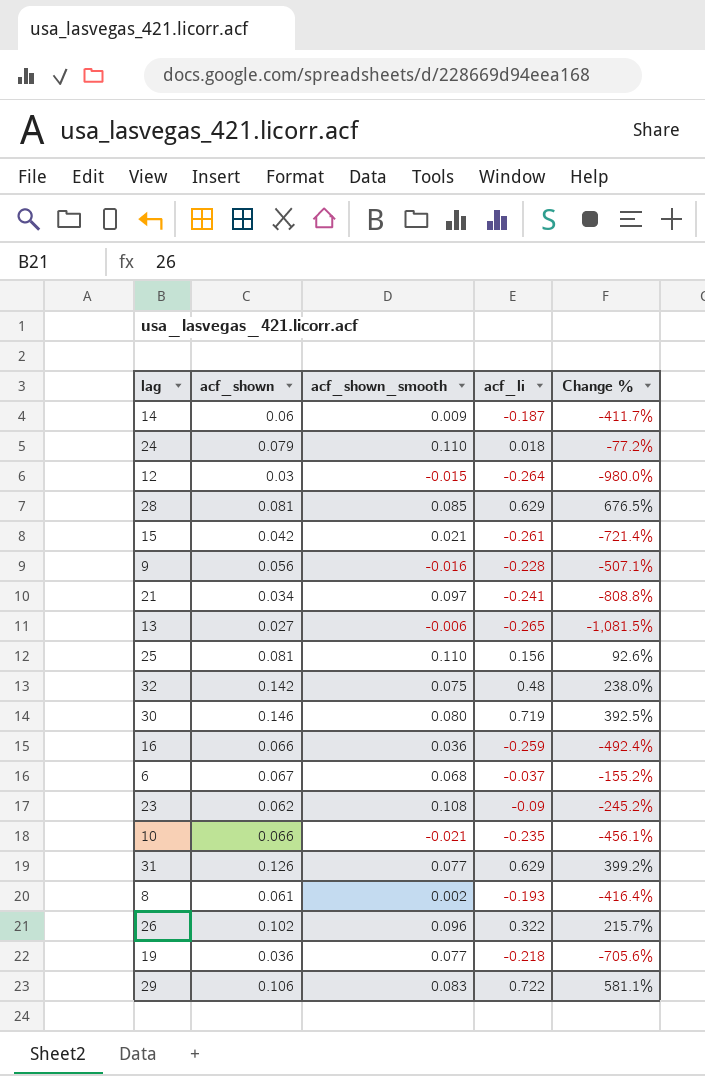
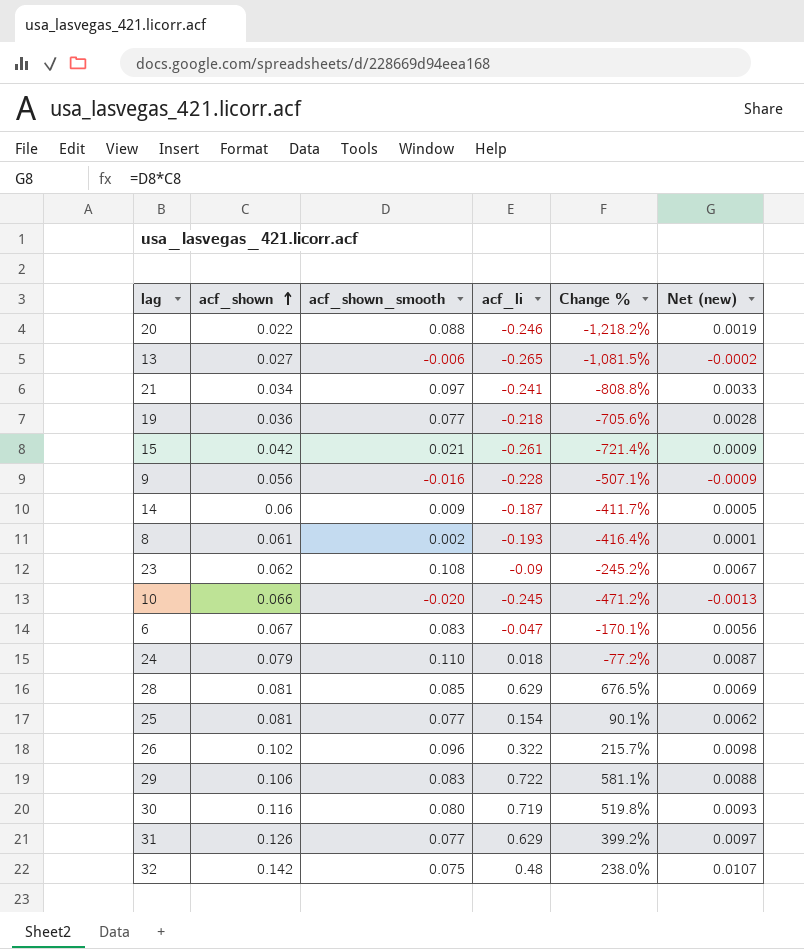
row order: none -> acf_shown ascending
column Net (new) | formula: none -> [acf_shown] * [acf_shown_smooth]
row 12: 0.03 | -0.015 | -0.264 | -980.0% -> none
row 16: 0.066 | 0.036 | -0.259 | -492.4% -> none
row 20: none -> 0.022 | 0.088 | -0.246 | -1,218.2% | 0.0019
10 | acf_shown_smooth: -0.021 -> -0.020
10 | acf_li: -0.235 -> -0.245
10 | Change %: -456.1% -> -471.2%
6 | acf_shown_smooth: 0.068 -> 0.083
6 | acf_li: -0.037 -> -0.047
6 | Change %: -155.2% -> -170.1%
25 | acf_shown_smooth: 0.110 -> 0.077
25 | acf_li: 0.156 -> 0.154
25 | Change %: 92.6% -> 90.1%
30 | acf_shown: 0.146 -> 0.116
30 | Change %: 392.5% -> 519.8%

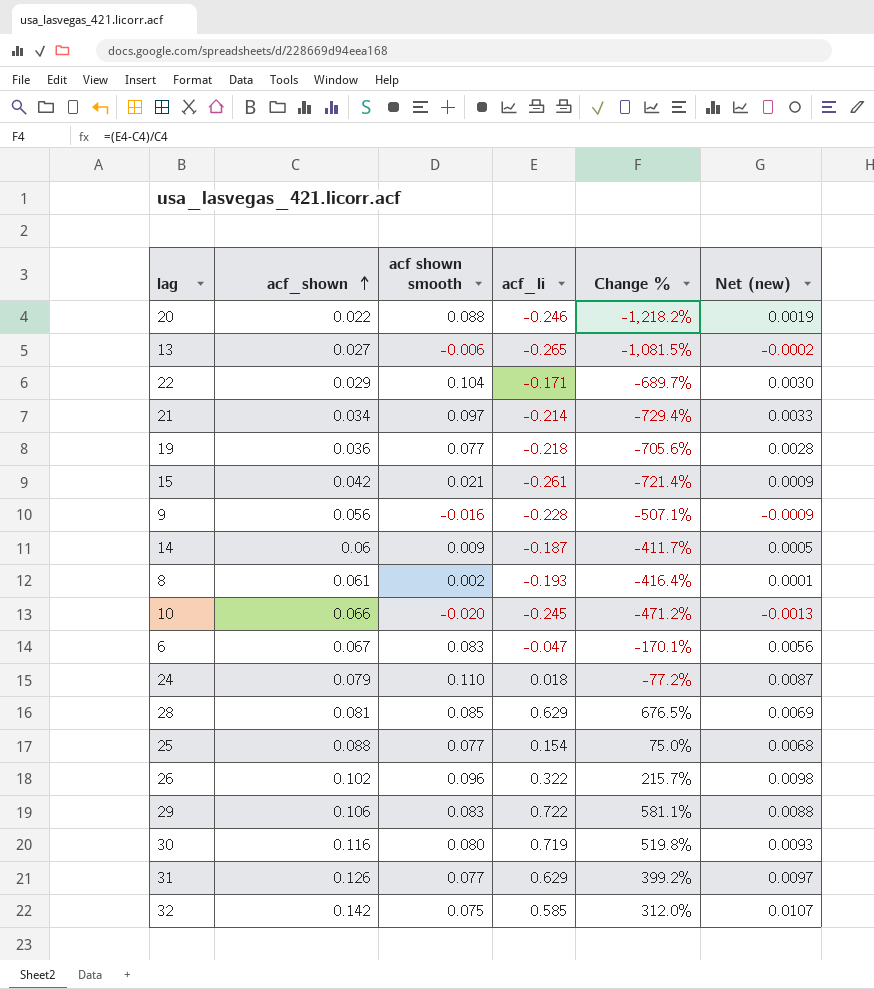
column name: acf_shown_smooth -> acf shown smooth
row 23: 0.062 | 0.108 | -0.09 | -245.2% | 0.0067 -> none
row 22: none -> 0.029 | 0.104 | -0.171 | -689.7% | 0.0030
21 | acf_li: -0.241 -> -0.214
21 | Change %: -808.8% -> -729.4%
25 | acf_shown: 0.081 -> 0.088
25 | Change %: 90.1% -> 75.0%
25 | Net (new): 0.0062 -> 0.0068
32 | acf_li: 0.48 -> 0.585
32 | Change %: 238.0% -> 312.0%

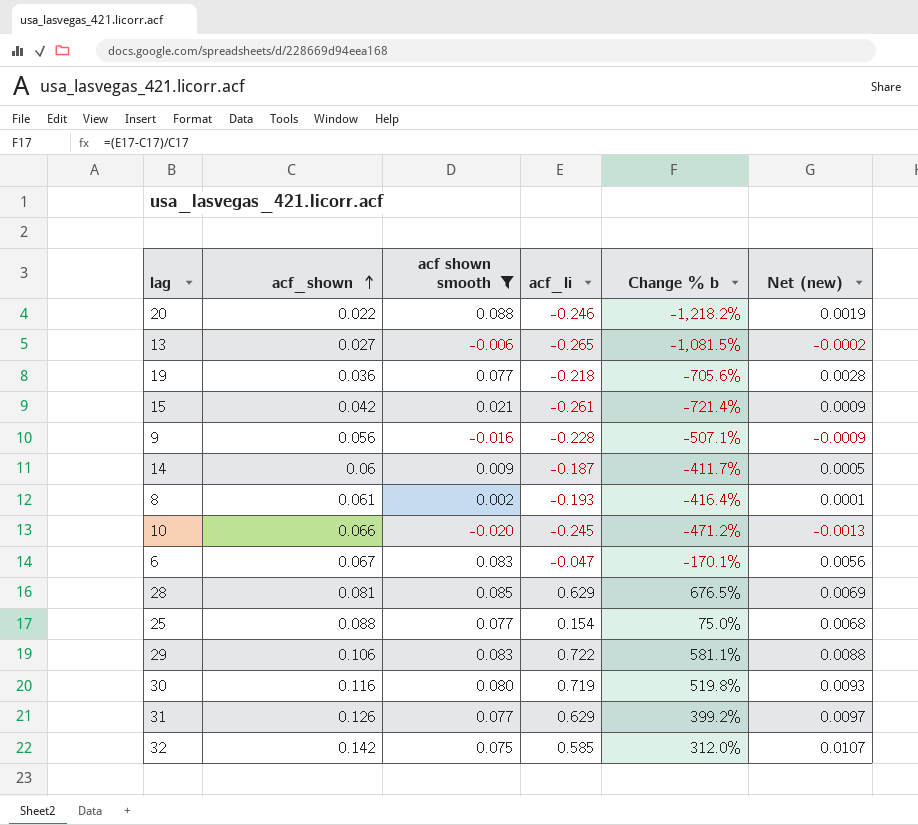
filter: none -> acf shown smooth <= 0.088
column name: Change % -> Change % b

